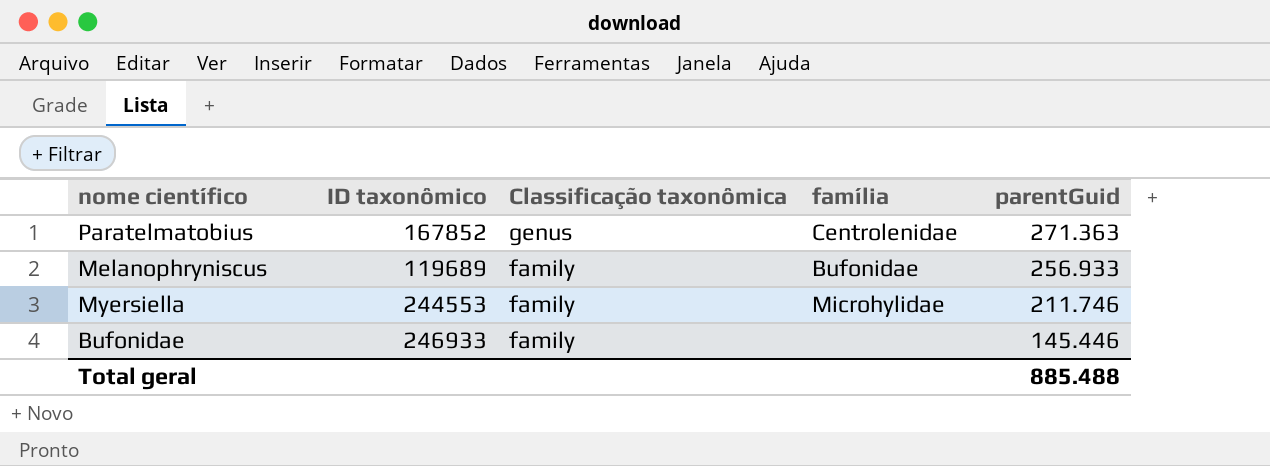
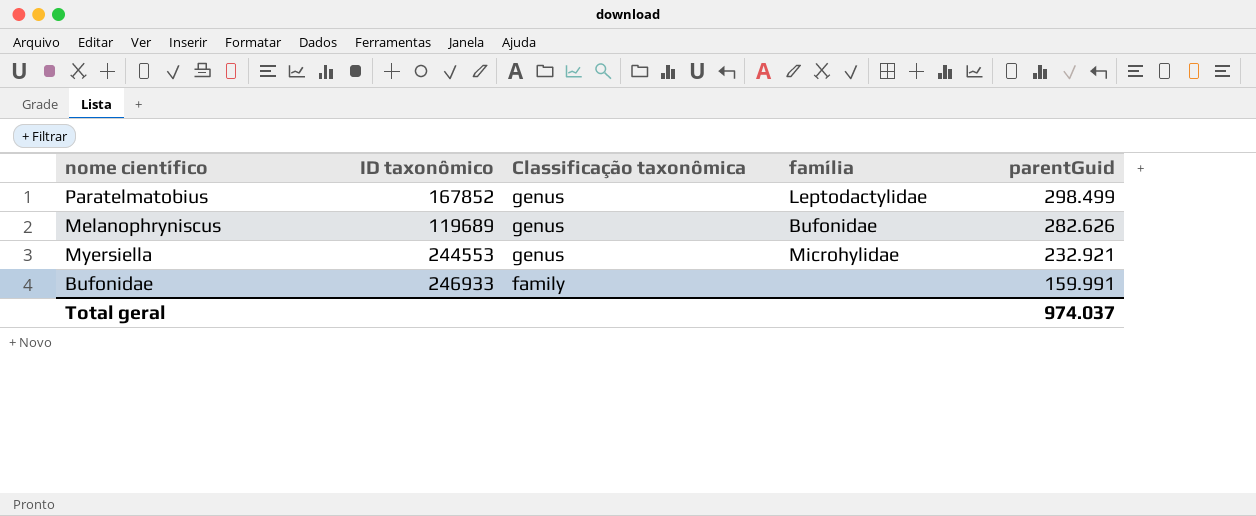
Paratelmatobius | família: Centrolenidae -> Leptodactylidae
Paratelmatobius | parentGuid: 271.363 -> 298.499
Melanophryniscus | Classificação taxonômica: family -> genus
Melanophryniscus | parentGuid: 256.933 -> 282.626
Myersiella | Classificação taxonômica: family -> genus
Myersiella | parentGuid: 211.746 -> 232.921
Bufonidae | parentGuid: 145.446 -> 159.991
Total geral | parentGuid: 885.488 -> 974.037

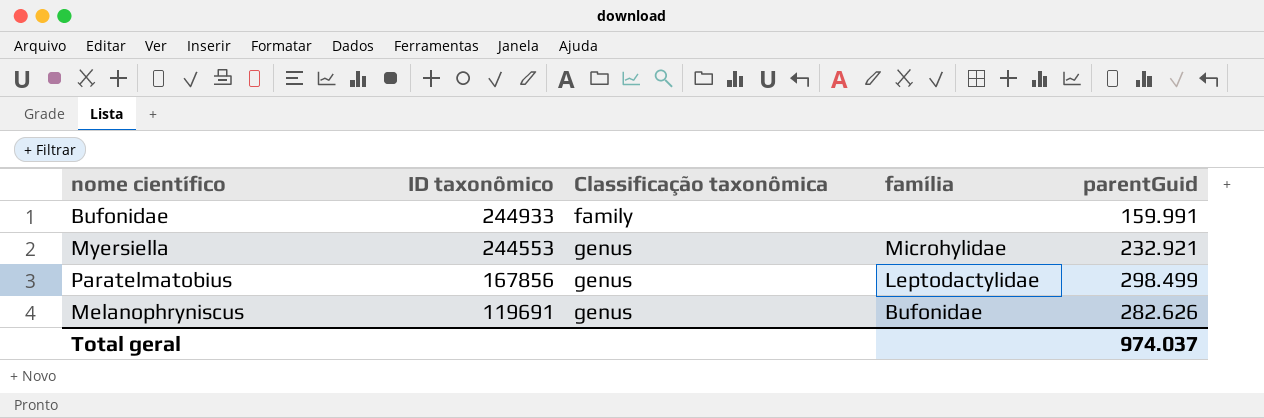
row order: Classificação taxonômica descending -> ID taxonômico descending
Bufonidae | ID taxonômico: 246933 -> 244933
Paratelmatobius | ID taxonômico: 167852 -> 167856
Melanophryniscus | ID taxonômico: 119689 -> 119691

